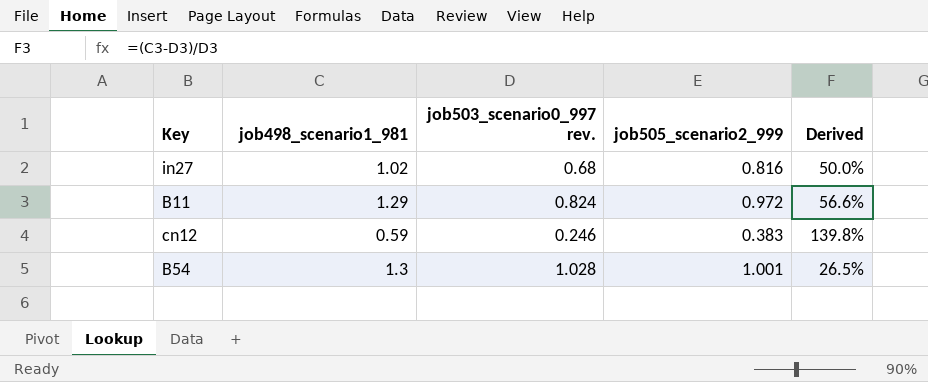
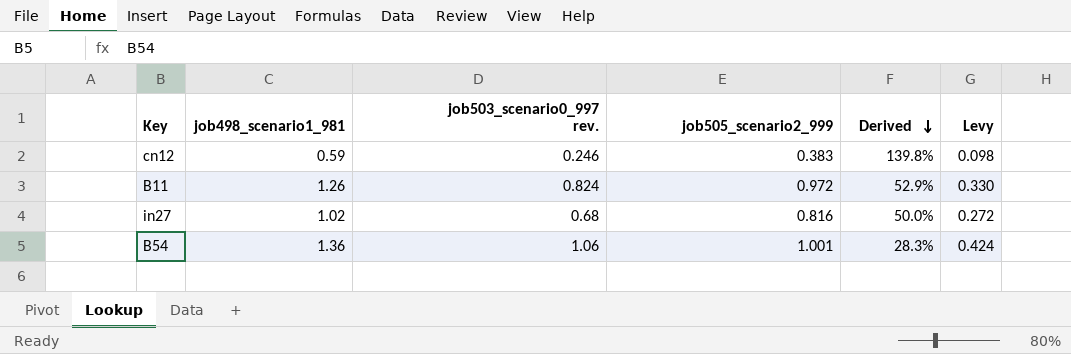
row order: none -> Derived descending
column Levy | formula: none -> [job503_scenario0_997 rev.] * 0.4
B11 | job498_scenario1_981: 1.29 -> 1.26
B11 | Derived: 56.6% -> 52.9%
B54 | job498_scenario1_981: 1.3 -> 1.36
B54 | job503_scenario0_997 rev.: 1.028 -> 1.06
B54 | Derived: 26.5% -> 28.3%

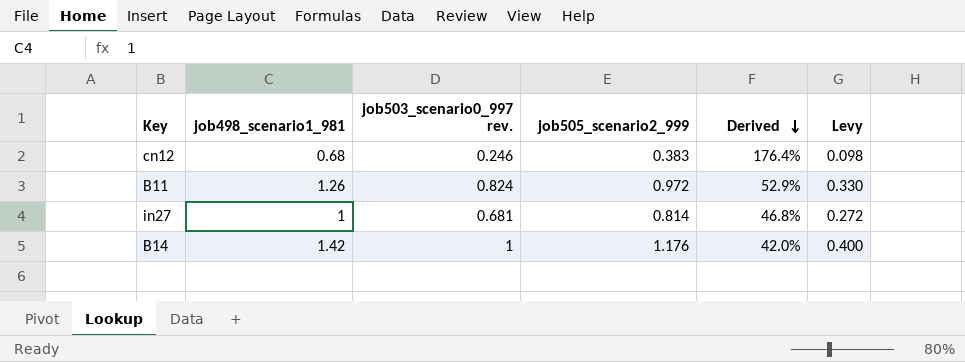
row B54: 1.36 | 1.06 | 1.001 | 28.3% | 0.424 -> none
cn12 | job498_scenario1_981: 0.59 -> 0.68
cn12 | Derived: 139.8% -> 176.4%
in27 | job498_scenario1_981: 1.02 -> 1
in27 | job503_scenario0_997 rev.: 0.68 -> 0.681
in27 | job505_scenario2_999: 0.816 -> 0.814
in27 | Derived: 50.0% -> 46.8%
row B14: none -> 1.42 | 1 | 1.176 | 42.0% | 0.400

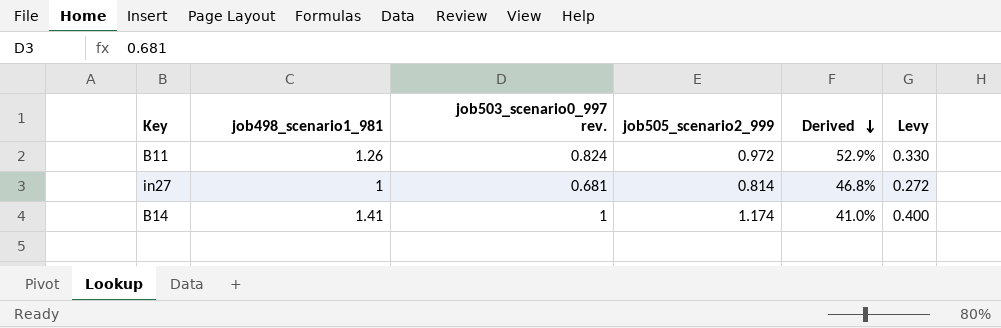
row cn12: 0.68 | 0.246 | 0.383 | 176.4% | 0.098 -> none
B14 | job498_scenario1_981: 1.42 -> 1.41
B14 | job505_scenario2_999: 1.176 -> 1.174
B14 | Derived: 42.0% -> 41.0%

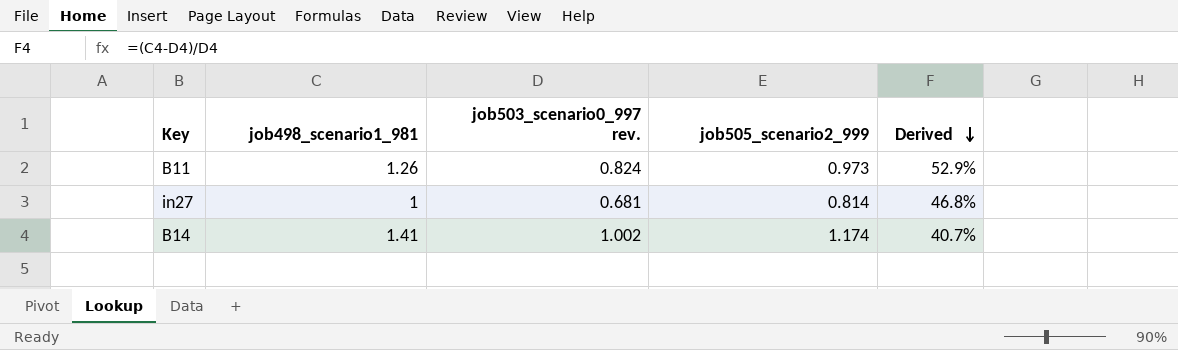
column Levy | formula: [job503_scenario0_997 rev.] * 0.4 -> none
B11 | job505_scenario2_999: 0.972 -> 0.973
B14 | job503_scenario0_997 rev.: 1 -> 1.002
B14 | Derived: 41.0% -> 40.7%

